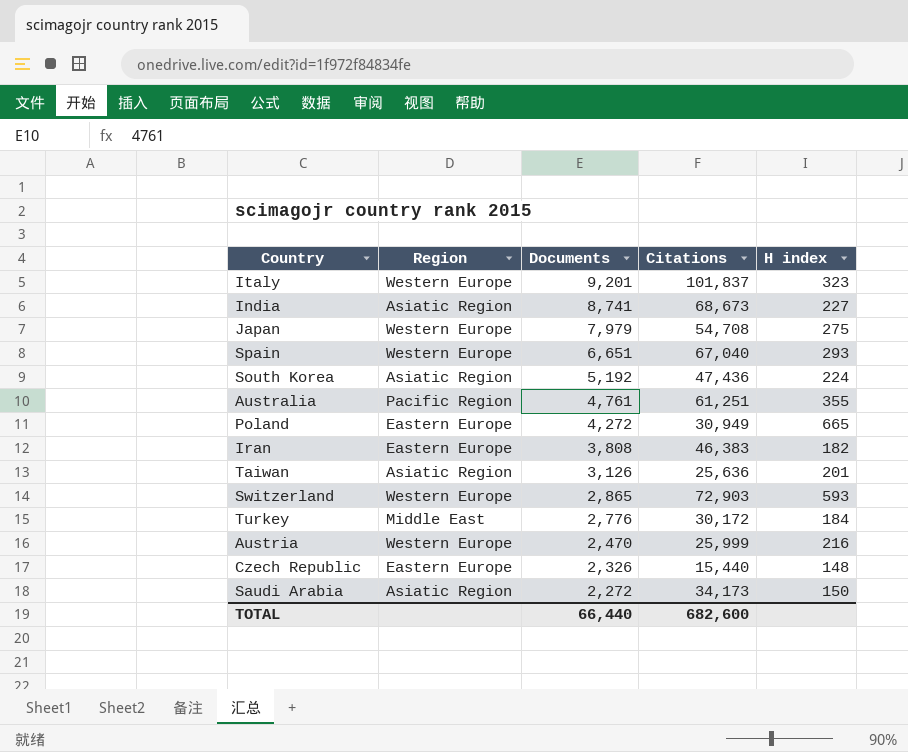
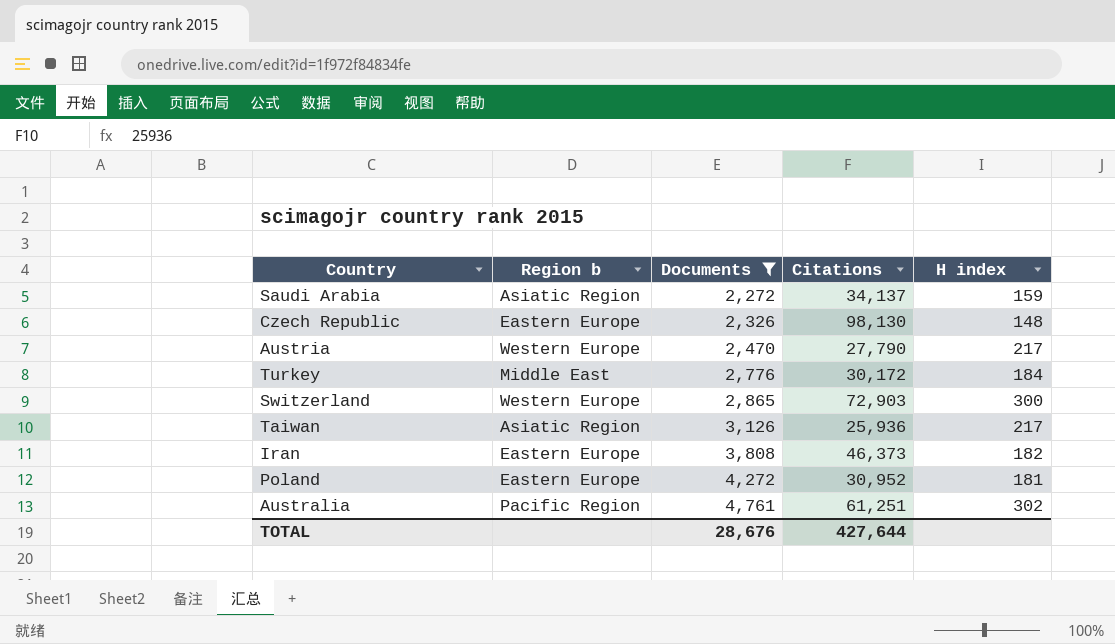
filter: none -> Documents <= 4,761
row order: Documents descending -> Documents ascending
column name: Region -> Region b
Saudi Arabia | Citations: 34,173 -> 34,137
Saudi Arabia | H index: 150 -> 159
Czech Republic | Citations: 15,440 -> 98,130
Austria | Citations: 25,999 -> 27,790
Austria | H index: 216 -> 217
Switzerland | H index: 593 -> 300
Taiwan | Citations: 25,636 -> 25,936
Taiwan | H index: 201 -> 217
Iran | Citations: 46,383 -> 46,373
Poland | Citations: 30,949 -> 30,952
Poland | H index: 665 -> 181
Australia | H index: 355 -> 302
TOTAL | Documents: 66,440 -> 28,676
TOTAL | Citations: 682,600 -> 427,644

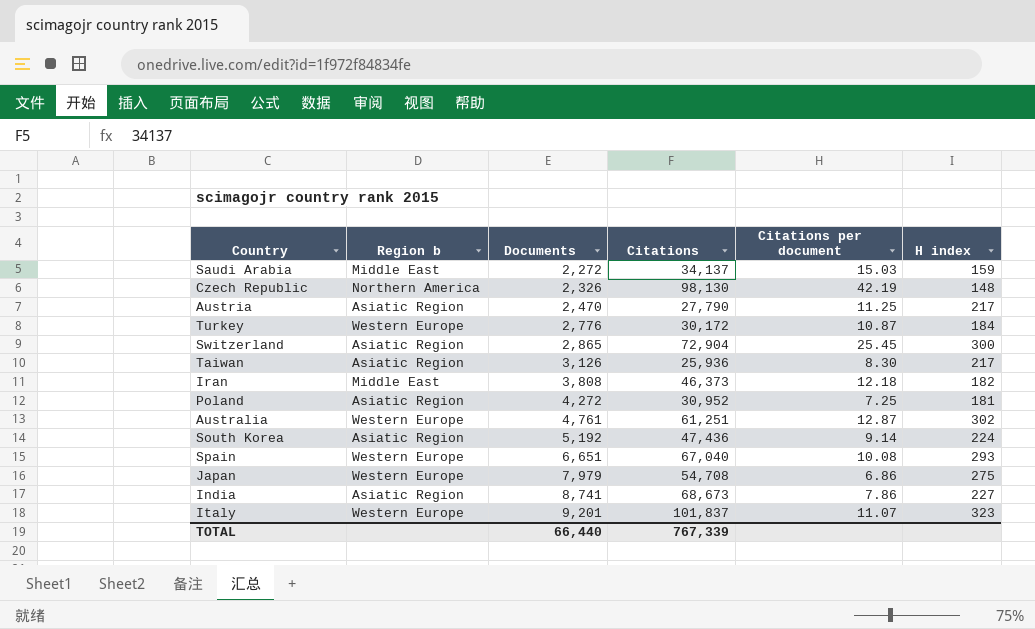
filter: Documents <= 4,761 -> none
column Citations per document | formula: none -> [Citations] / [Documents]
Saudi Arabia | Region b: Asiatic Region -> Middle East
Czech Republic | Region b: Eastern Europe -> Northern America
Austria | Region b: Western Europe -> Asiatic Region
Turkey | Region b: Middle East -> Western Europe
Switzerland | Region b: Western Europe -> Asiatic Region
Switzerland | Citations: 72,903 -> 72,904
Iran | Region b: Eastern Europe -> Middle East
Poland | Region b: Eastern Europe -> Asiatic Region
Australia | Region b: Pacific Region -> Western Europe
TOTAL | Documents: 28,676 -> 66,440
TOTAL | Citations: 427,644 -> 767,339

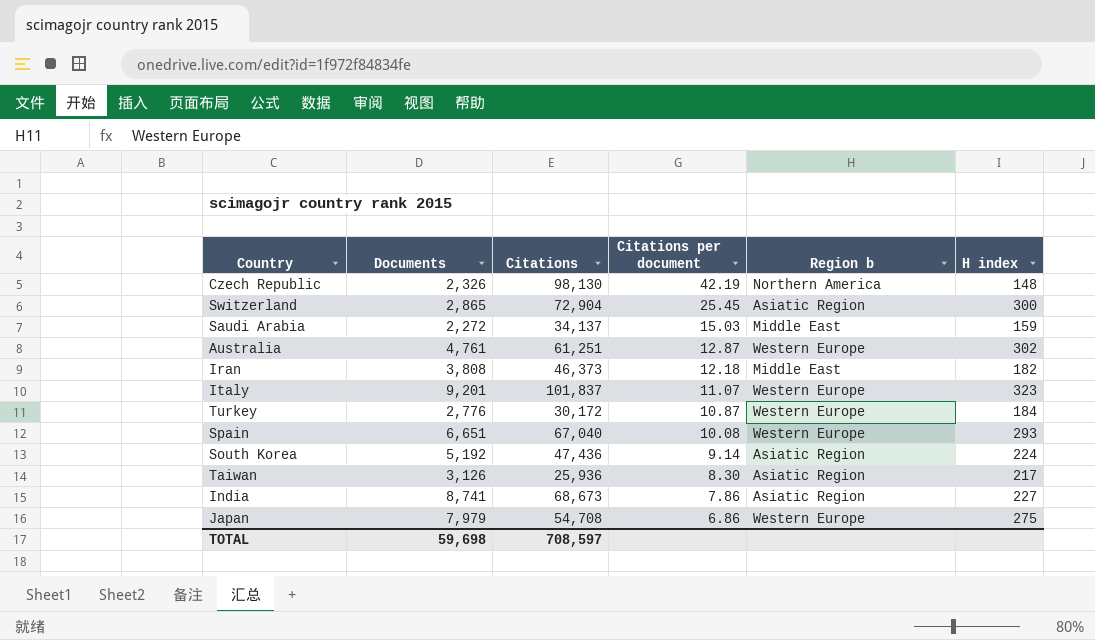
row order: Documents ascending -> Citations per document descending
column Region b | position: 2 -> 5
row Austria: Asiatic Region | 2,470 | 27,790 | 11.25 | 217 -> none
row Poland: Asiatic Region | 4,272 | 30,952 | 7.25 | 181 -> none
TOTAL | Documents: 66,440 -> 59,698
TOTAL | Citations: 767,339 -> 708,597

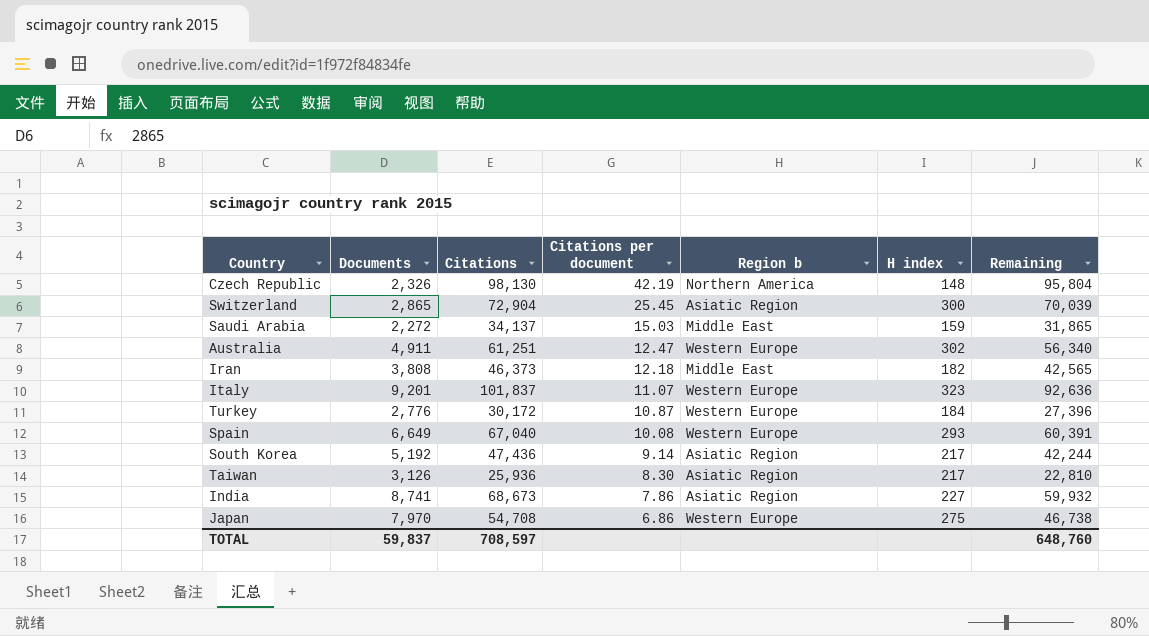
column Remaining | formula: none -> [Citations] - [Documents]
Australia | Documents: 4,761 -> 4,911
Australia | Citations per document: 12.87 -> 12.47
Spain | Documents: 6,651 -> 6,649
South Korea | H index: 224 -> 217
Japan | Documents: 7,979 -> 7,970
TOTAL | Documents: 59,698 -> 59,837

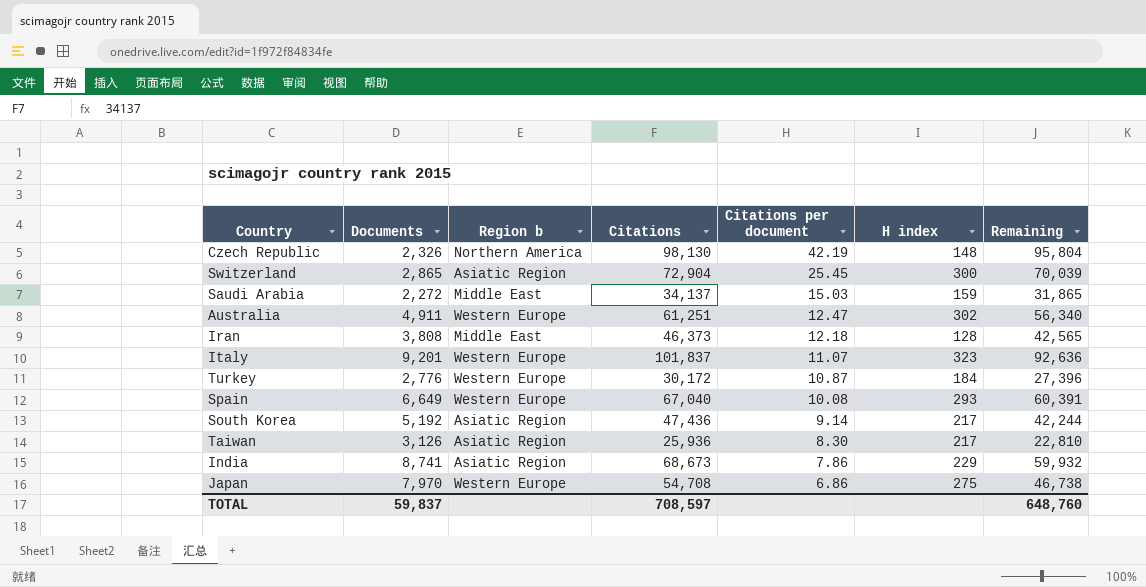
column Region b | position: 5 -> 3
Iran | H index: 182 -> 128
India | H index: 227 -> 229

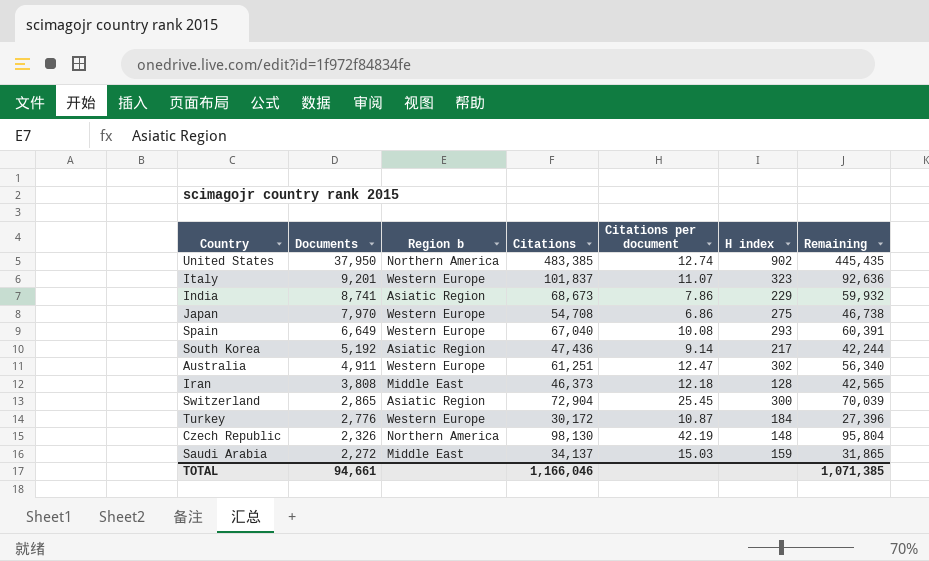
row order: Citations per document descending -> Documents descending
row Taiwan: 3,126 | Asiatic Region | 25,936 | 8.30 | 217 | 22,810 -> none
row United States: none -> 37,950 | Northern America | 483,385 | 12.74 | 902 | 445,435
TOTAL | Documents: 59,837 -> 94,661
TOTAL | Citations: 708,597 -> 1,166,046
TOTAL | Remaining: 648,760 -> 1,071,385

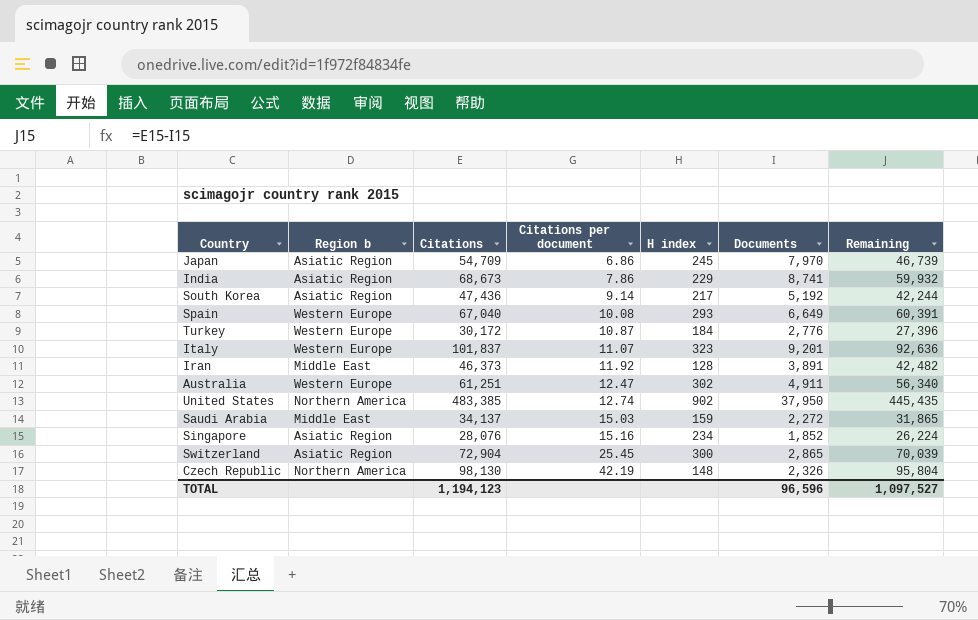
row order: Documents descending -> Citations per document ascending
column Documents | position: 2 -> 6
Japan | Region b: Western Europe -> Asiatic Region
Japan | Citations: 54,708 -> 54,709
Japan | H index: 275 -> 245
Japan | Remaining: 46,738 -> 46,739
Iran | Citations per document: 12.18 -> 11.92
Iran | Documents: 3,808 -> 3,891
Iran | Remaining: 42,565 -> 42,482
row Singapore: none -> Asiatic Region | 28,076 | 15.16 | 234 | 1,852 | 26,224
TOTAL | Citations: 1,166,046 -> 1,194,123
TOTAL | Documents: 94,661 -> 96,596
TOTAL | Remaining: 1,071,385 -> 1,097,527

